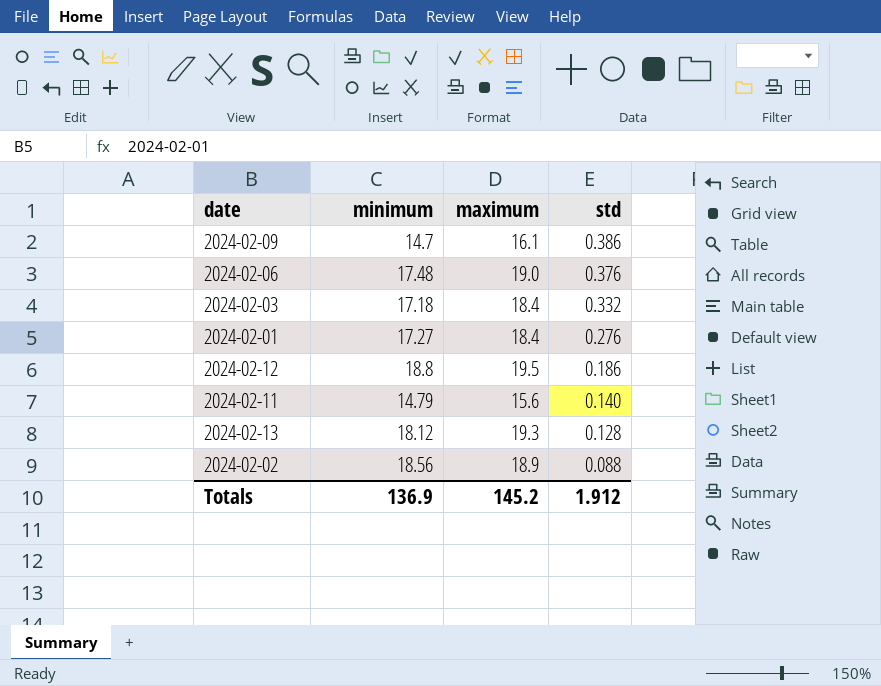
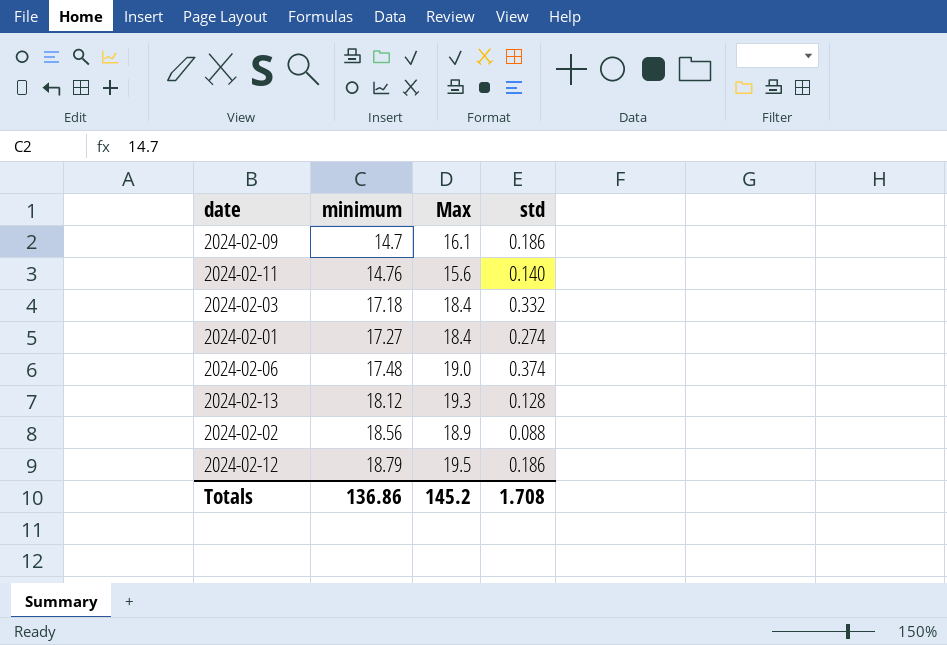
row order: std descending -> minimum ascending
column name: maximum -> Max
2024-02-09 | std: 0.386 -> 0.186
2024-02-11 | minimum: 14.79 -> 14.76
2024-02-01 | std: 0.276 -> 0.274
2024-02-06 | std: 0.376 -> 0.374
2024-02-12 | minimum: 18.8 -> 18.79
Totals | minimum: 136.9 -> 136.86
Totals | std: 1.912 -> 1.708

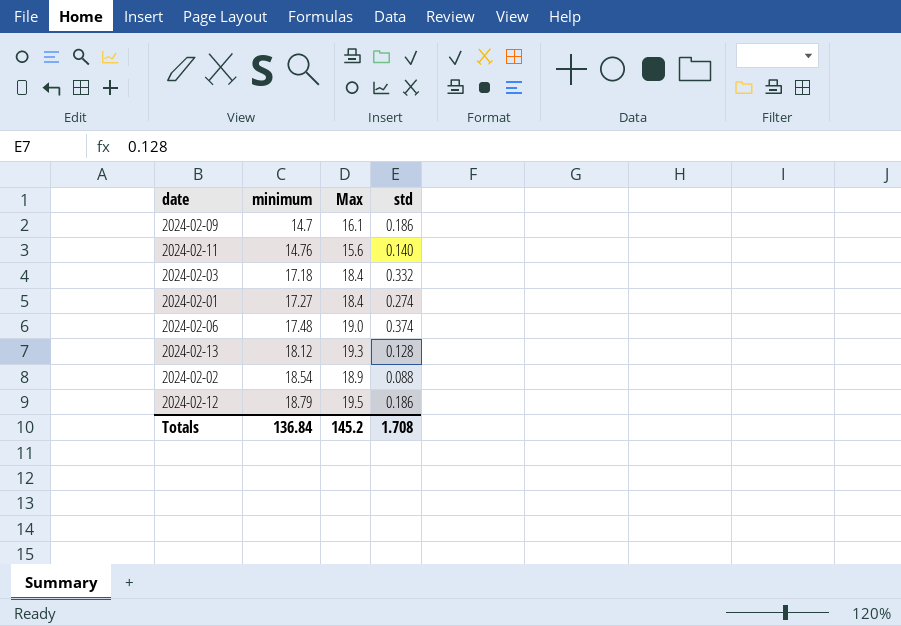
2024-02-02 | minimum: 18.56 -> 18.54
Totals | minimum: 136.86 -> 136.84

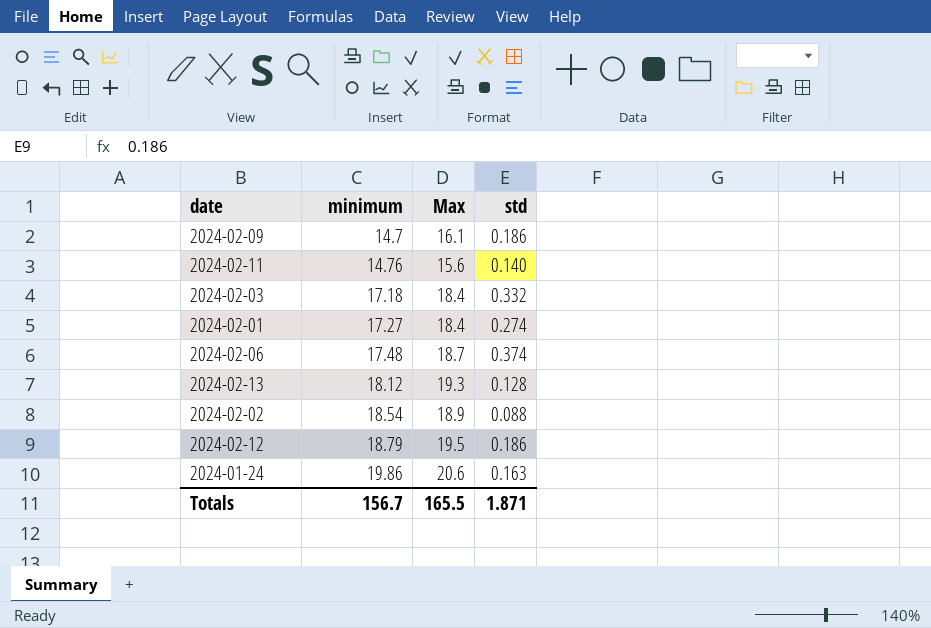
2024-02-06 | Max: 19.0 -> 18.7
row 2024-01-24: none -> 19.86 | 20.6 | 0.163
Totals | minimum: 136.84 -> 156.7
Totals | Max: 145.2 -> 165.5
Totals | std: 1.708 -> 1.871

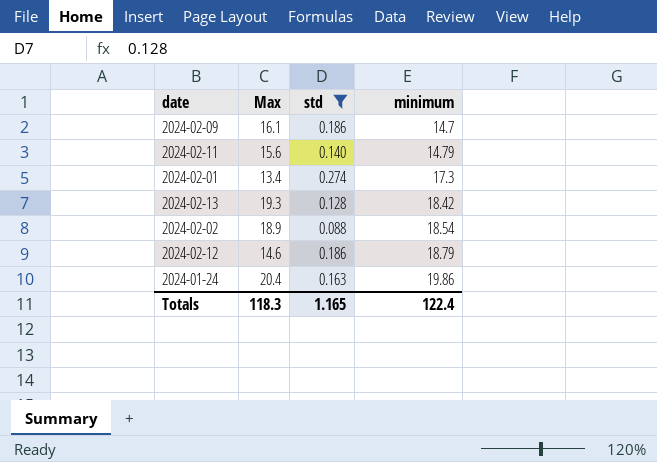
filter: none -> std <= 0.274
column minimum | position: 2 -> 4
2024-02-11 | minimum: 14.76 -> 14.79
2024-02-01 | Max: 18.4 -> 13.4
2024-02-01 | minimum: 17.27 -> 17.3
2024-02-13 | minimum: 18.12 -> 18.42
2024-02-12 | Max: 19.5 -> 14.6
2024-01-24 | Max: 20.6 -> 20.4
Totals | Max: 165.5 -> 118.3
Totals | std: 1.871 -> 1.165
Totals | minimum: 156.7 -> 122.4

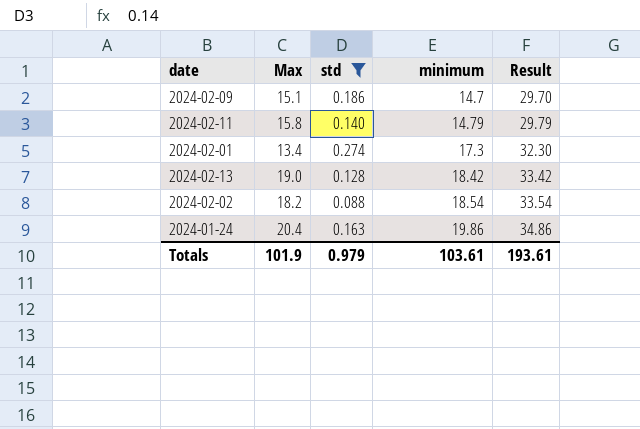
column Result | formula: none -> [minimum] + 15
row 2024-02-12: 14.6 | 0.186 | 18.79 -> none
2024-02-09 | Max: 16.1 -> 15.1
2024-02-11 | Max: 15.6 -> 15.8
2024-02-13 | Max: 19.3 -> 19.0
2024-02-02 | Max: 18.9 -> 18.2
Totals | Max: 118.3 -> 101.9
Totals | std: 1.165 -> 0.979
Totals | minimum: 122.4 -> 103.61

